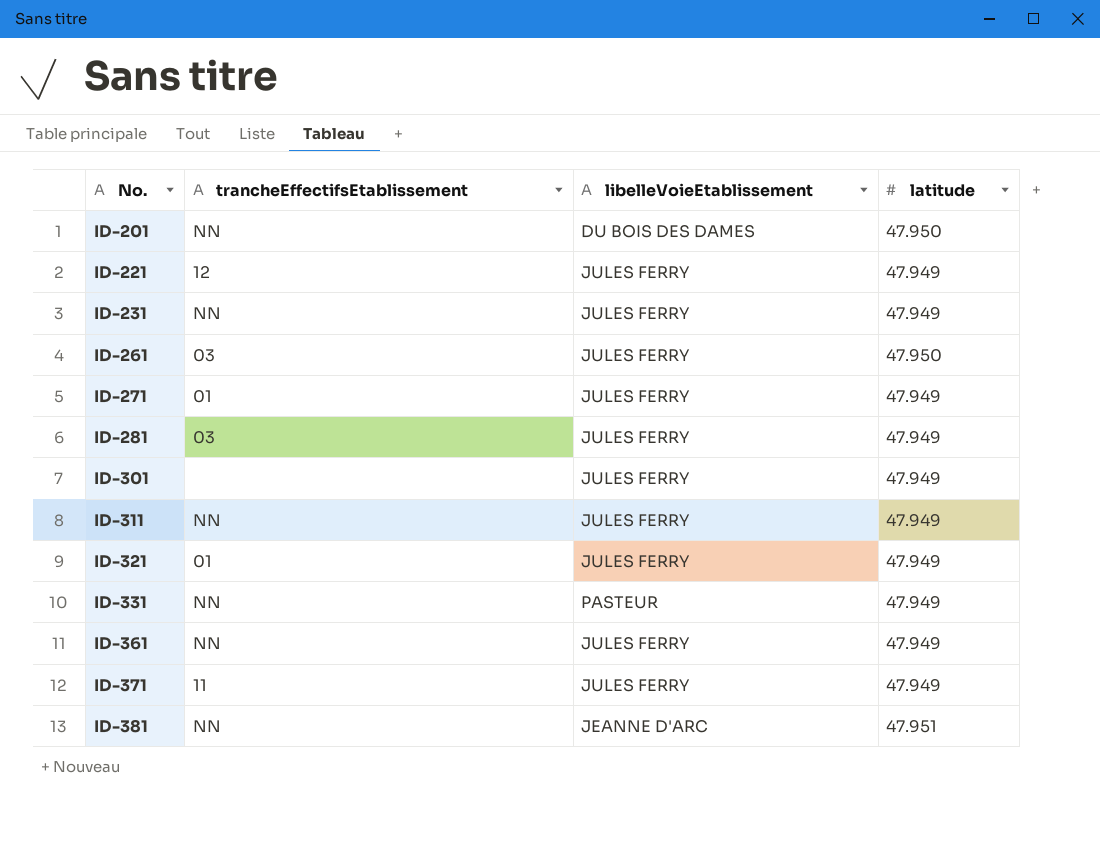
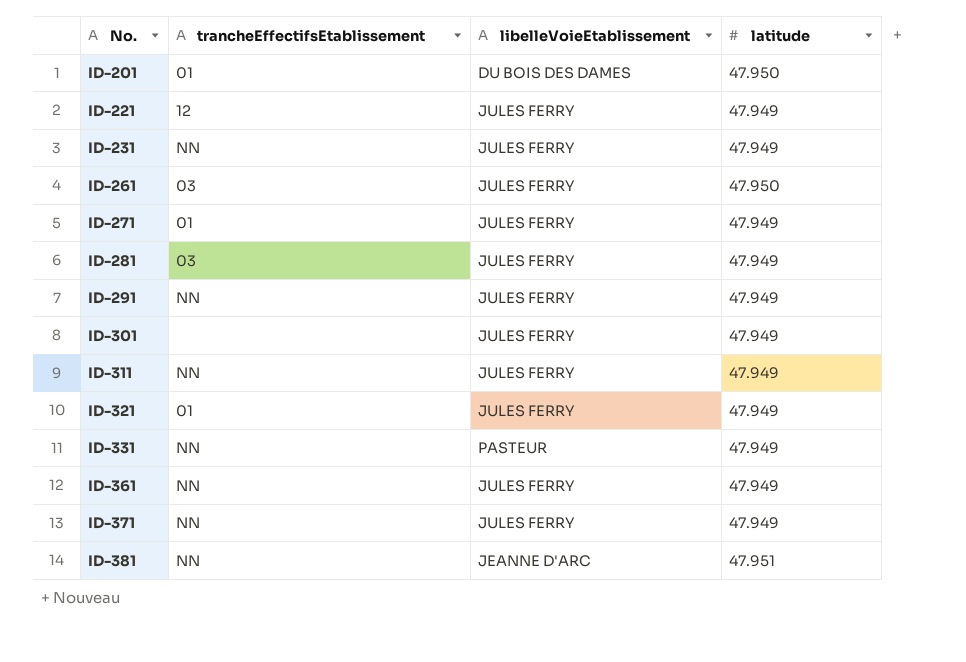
ID-201 | trancheEffectifsEtablissement: NN -> 01
row ID-291: none -> NN | JULES FERRY | 47.949
ID-371 | trancheEffectifsEtablissement: 11 -> NN

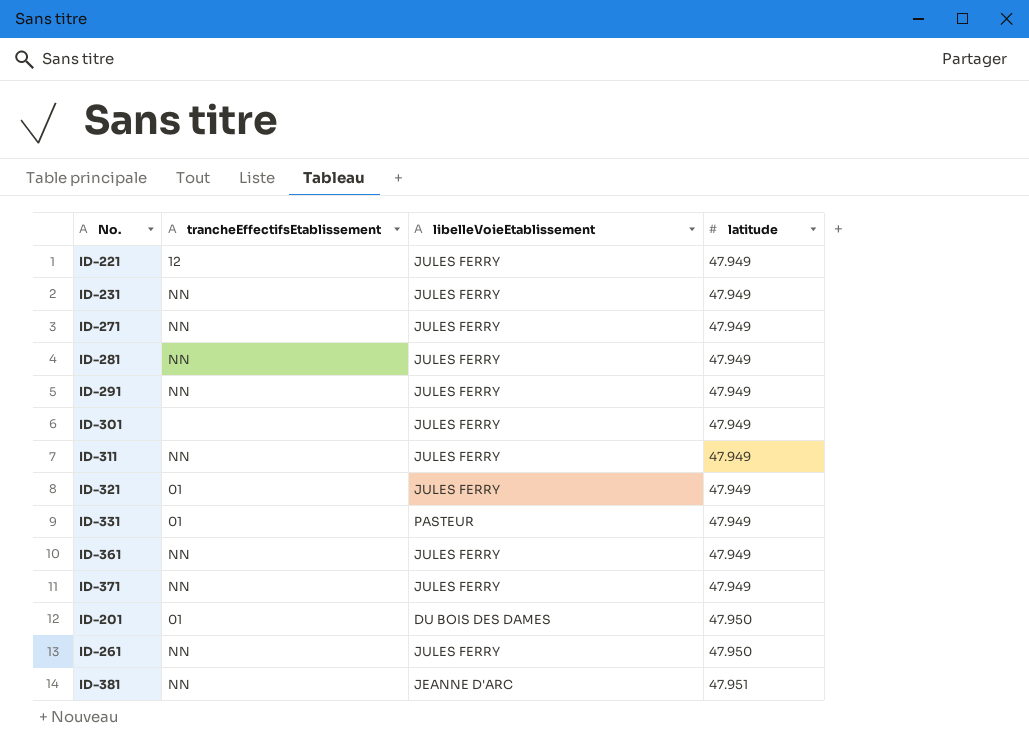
row order: No. ascending -> latitude ascending
ID-271 | trancheEffectifsEtablissement: 01 -> NN
ID-281 | trancheEffectifsEtablissement: 03 -> NN
ID-331 | trancheEffectifsEtablissement: NN -> 01
ID-261 | trancheEffectifsEtablissement: 03 -> NN

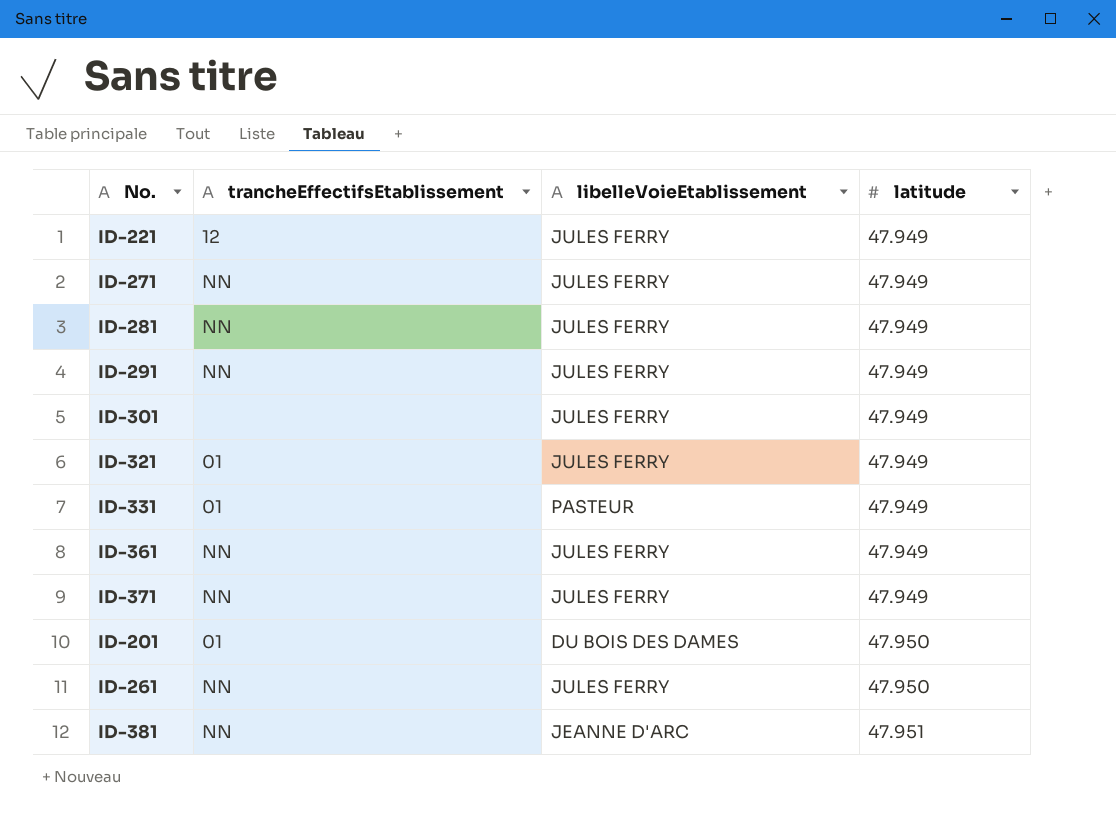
row ID-231: NN | JULES FERRY | 47.949 -> none
row ID-311: NN | JULES FERRY | 47.949 -> none

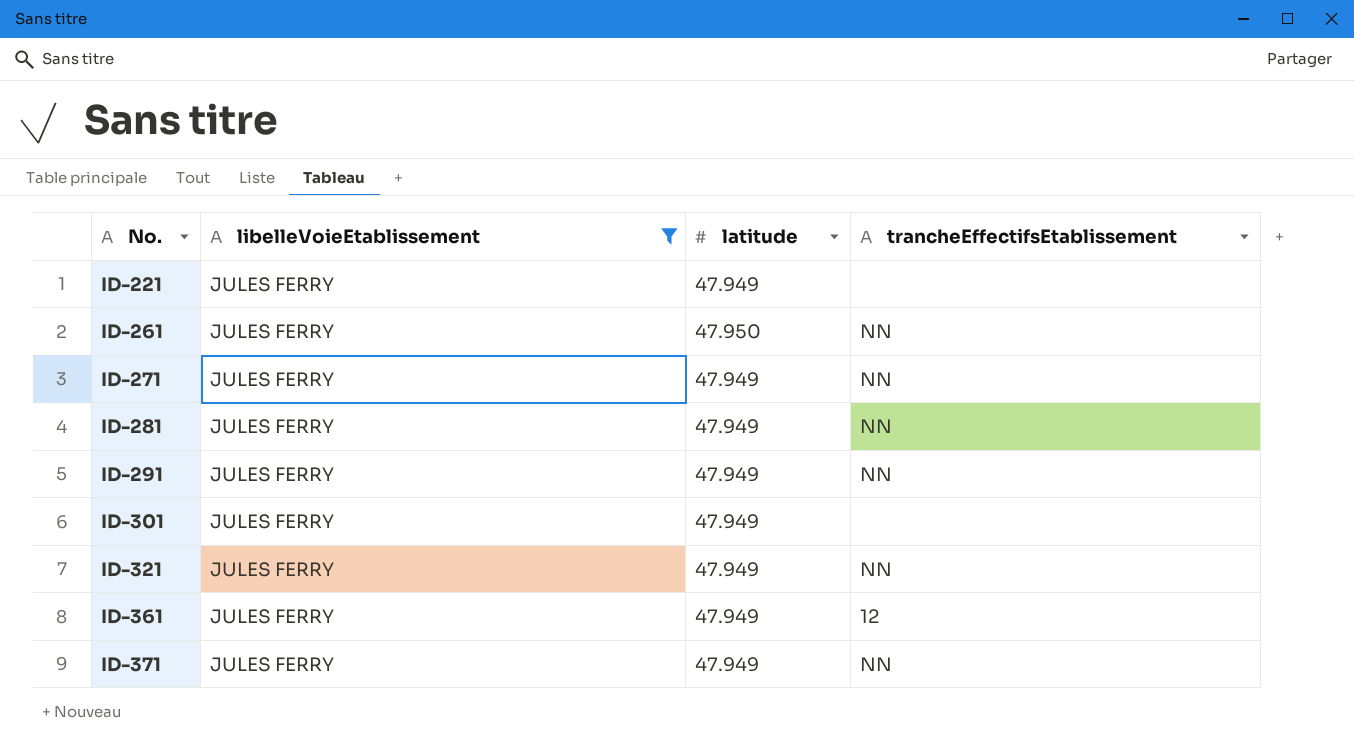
filter: none -> libelleVoieEtablissement = JULES FERRY
row order: latitude ascending -> No. ascending
column trancheEffectifsEtablissement | position: 2 -> 4
ID-221 | trancheEffectifsEtablissement: 12 -> none
ID-321 | trancheEffectifsEtablissement: 01 -> NN
ID-361 | trancheEffectifsEtablissement: NN -> 12

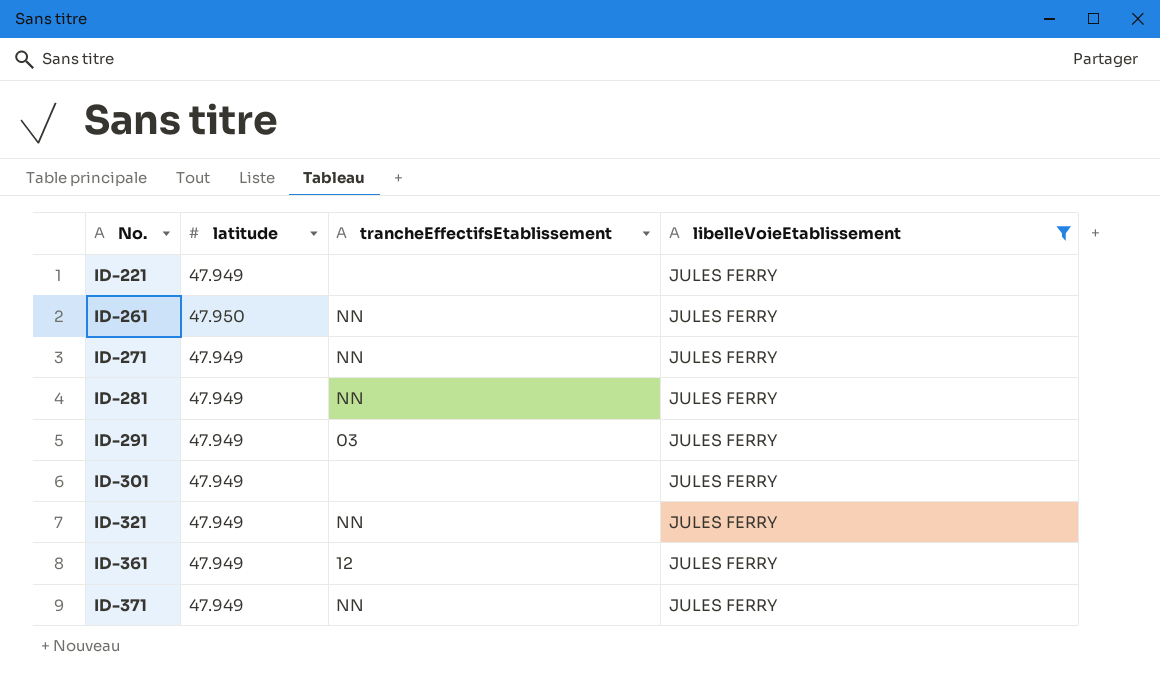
column libelleVoieEtablissement | position: 2 -> 4
ID-291 | trancheEffectifsEtablissement: NN -> 03

